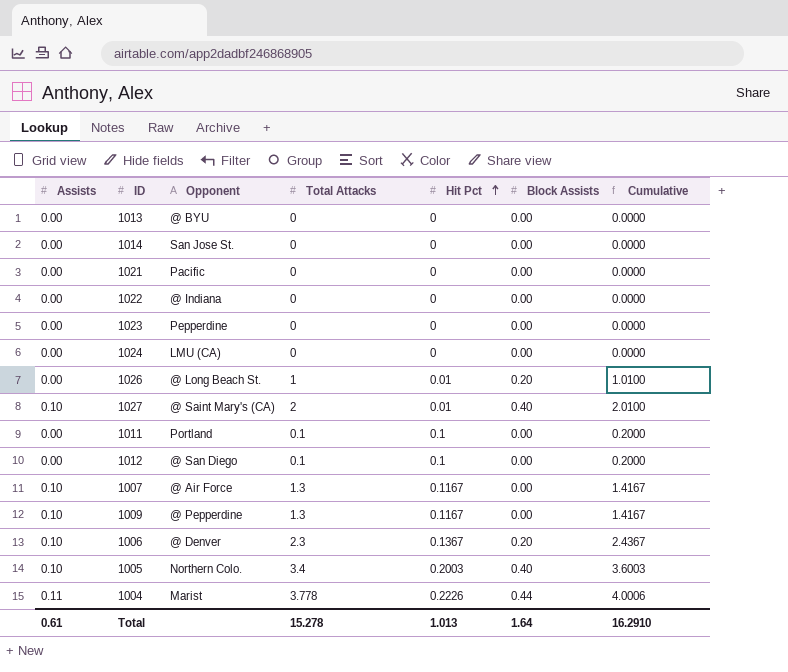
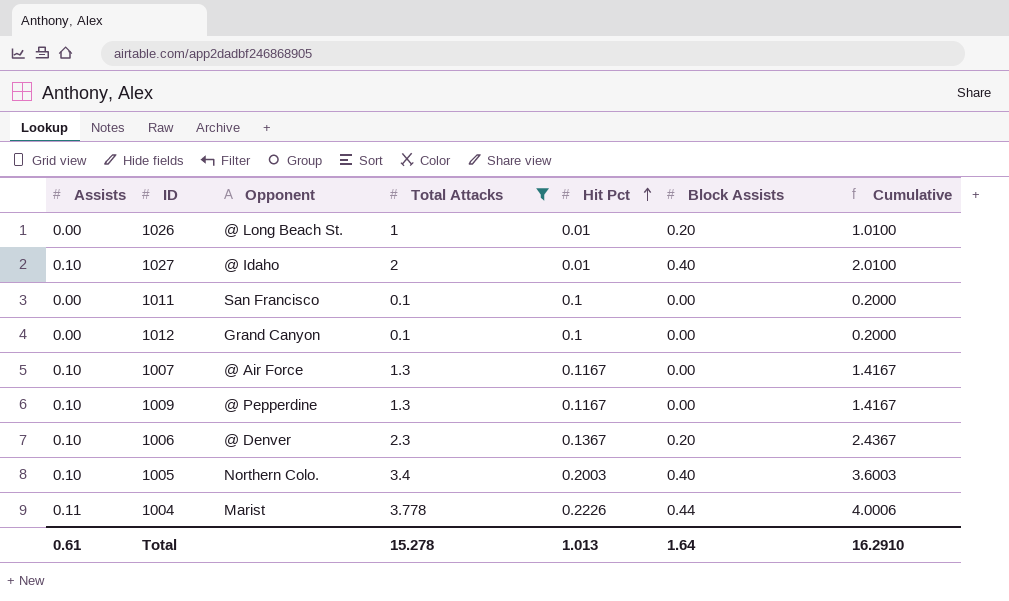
filter: none -> Total Attacks != 0
1027 | Opponent: @ Saint Mary's (CA) -> @ Idaho
1011 | Opponent: Portland -> San Francisco
1012 | Opponent: @ San Diego -> Grand Canyon

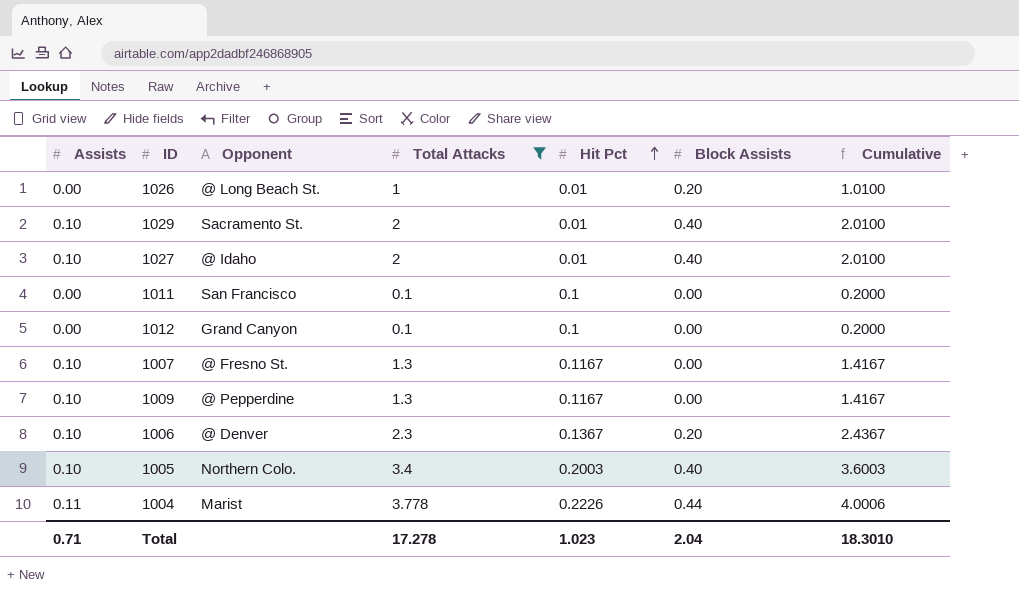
row 1029: none -> 0.10 | Sacramento St. | 2 | 0.01 | 0.40 | 2.0100
1007 | Opponent: @ Air Force -> @ Fresno St.
Total | Assists: 0.61 -> 0.71
Total | Total Attacks: 15.278 -> 17.278
Total | Hit Pct: 1.013 -> 1.023
Total | Block Assists: 1.64 -> 2.04
Total | Cumulative: 16.2910 -> 18.3010

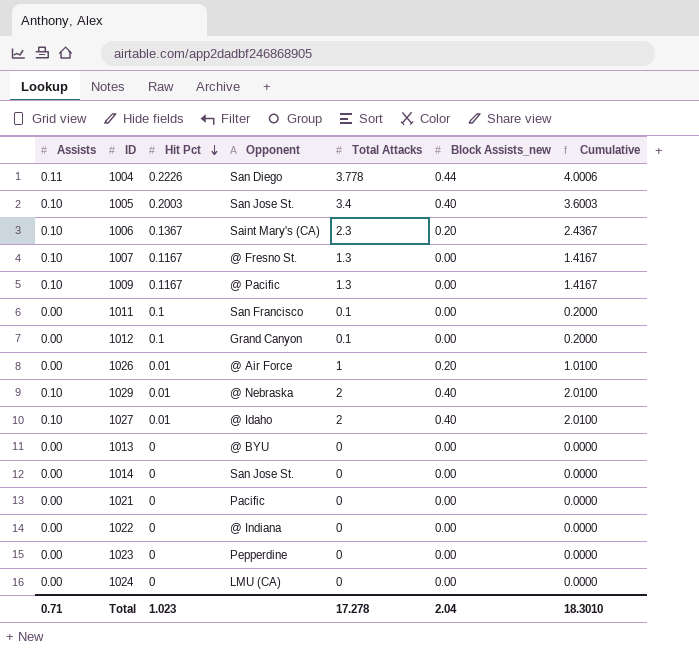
filter: Total Attacks != 0 -> none
row order: Hit Pct ascending -> Hit Pct descending
column Hit Pct | position: 5 -> 3
column name: Block Assists -> Block Assists_new
1004 | Opponent: Marist -> San Diego
1005 | Opponent: Northern Colo. -> San Jose St.
1006 | Opponent: @ Denver -> Saint Mary's (CA)
1009 | Opponent: @ Pepperdine -> @ Pacific
1026 | Opponent: @ Long Beach St. -> @ Air Force
1029 | Opponent: Sacramento St. -> @ Nebraska

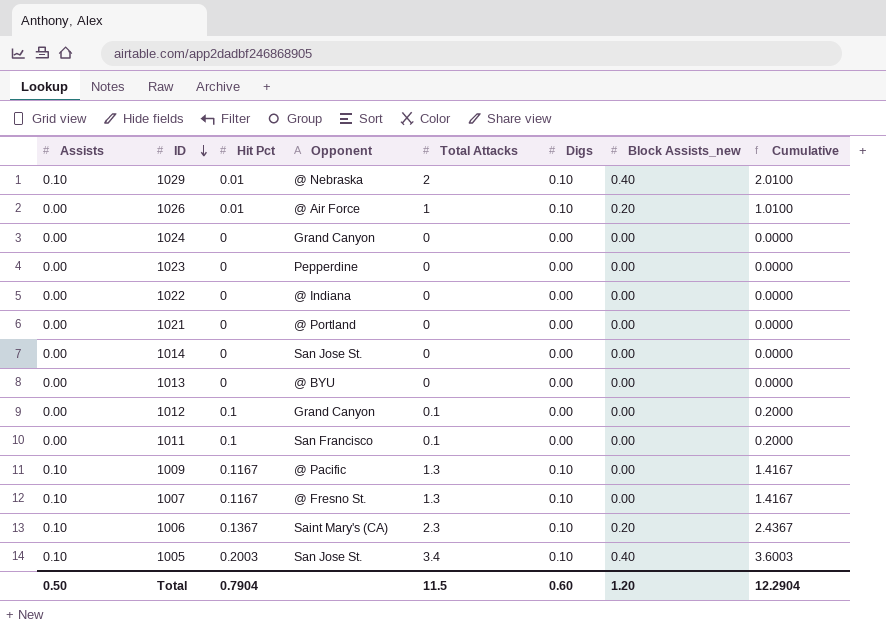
row order: Hit Pct descending -> ID descending
column Digs | position: none -> 6
row 1004: 0.11 | 0.2226 | San Diego | 3.778 | 0.44 | 4.0006 -> none
row 1027: 0.10 | 0.01 | @ Idaho | 2 | 0.40 | 2.0100 -> none
1024 | Opponent: LMU (CA) -> Grand Canyon
1021 | Opponent: Pacific -> @ Portland
Total | Assists: 0.71 -> 0.50
Total | Hit Pct: 1.023 -> 0.7904
Total | Total Attacks: 17.278 -> 11.5
Total | Block Assists_new: 2.04 -> 1.20
Total | Cumulative: 18.3010 -> 12.2904

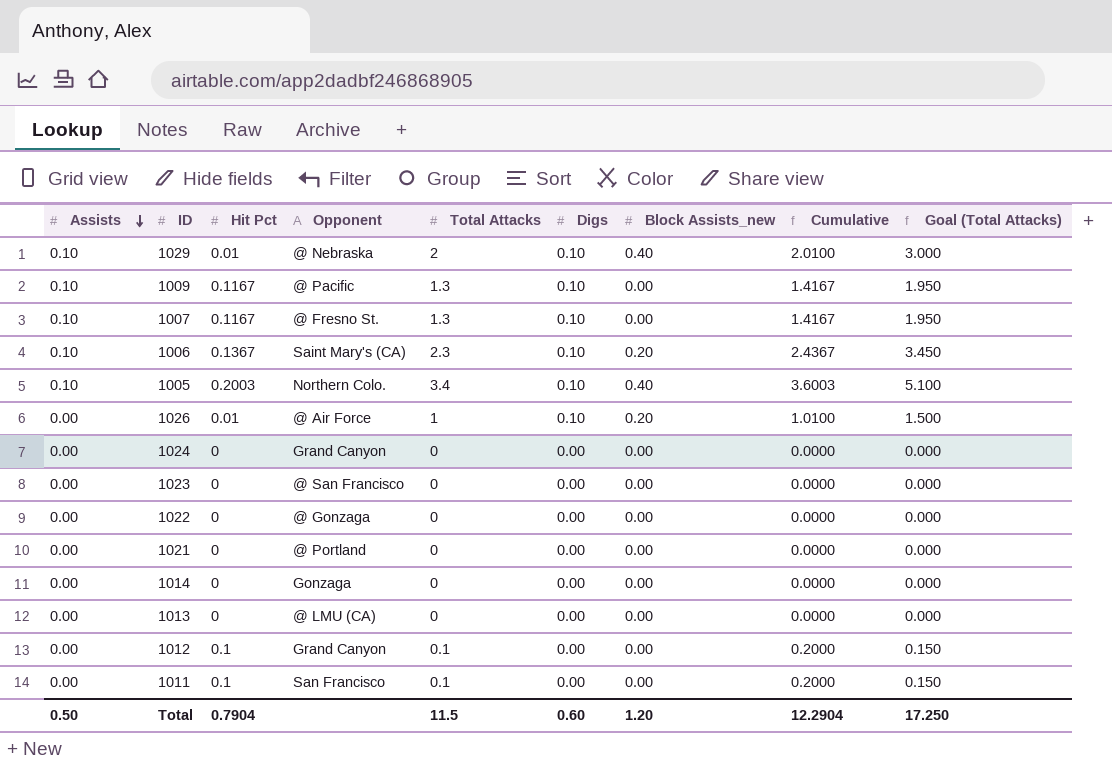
row order: ID descending -> Assists descending
column Goal (Total Attacks) | formula: none -> [Total Attacks] * 1.5
1005 | Opponent: San Jose St. -> Northern Colo.
1023 | Opponent: Pepperdine -> @ San Francisco
1022 | Opponent: @ Indiana -> @ Gonzaga
1014 | Opponent: San Jose St. -> Gonzaga
1013 | Opponent: @ BYU -> @ LMU (CA)

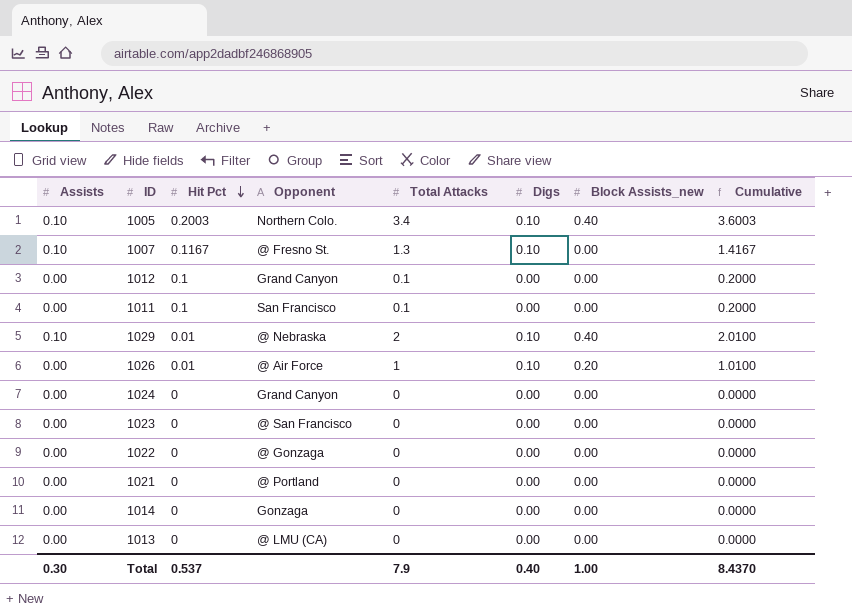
row order: Assists descending -> Hit Pct descending
column Goal (Total Attacks) | formula: [Total Attacks] * 1.5 -> none
row 1009: 0.10 | 0.1167 | @ Pacific | 1.3 | 0.10 | 0.00 | 1.4167 | 1.950 -> none
row 1006: 0.10 | 0.1367 | Saint Mary's (CA) | 2.3 | 0.10 | 0.20 | 2.4367 | 3.450 -> none
Total | Assists: 0.50 -> 0.30
Total | Hit Pct: 0.7904 -> 0.537
Total | Total Attacks: 11.5 -> 7.9
Total | Digs: 0.60 -> 0.40
Total | Block Assists_new: 1.20 -> 1.00
Total | Cumulative: 12.2904 -> 8.4370

